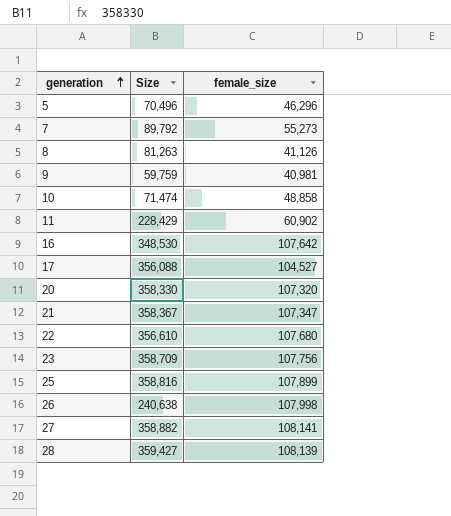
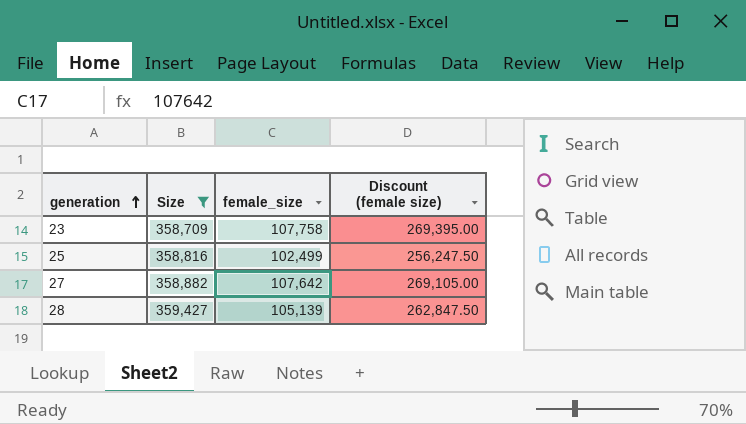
filter: none -> Size >= 358,709
column Discount (female size) | formula: none -> [female_size] * 2.5
23 | female_size: 107,756 -> 107,758
25 | female_size: 107,899 -> 102,499
27 | female_size: 108,141 -> 107,642
28 | female_size: 108,139 -> 105,139

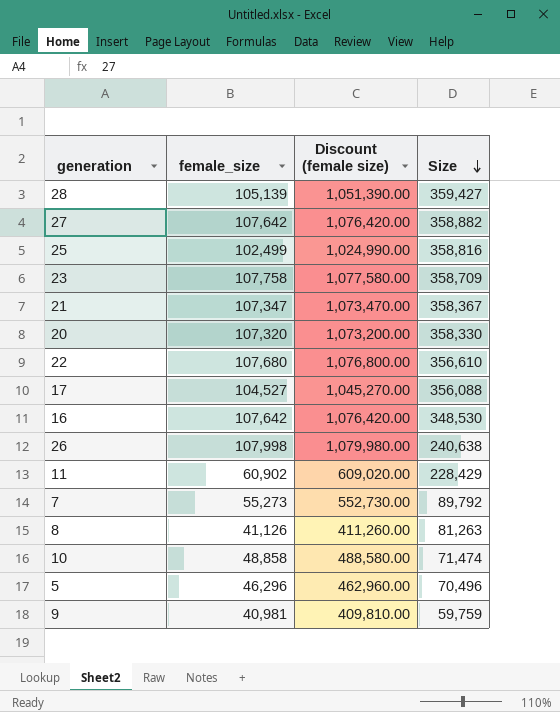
filter: Size >= 358,709 -> none
row order: generation ascending -> Size descending
column Discount (female size) | formula: [female_size] * 2.5 -> [female_size] * 10
column Size | position: 2 -> 4

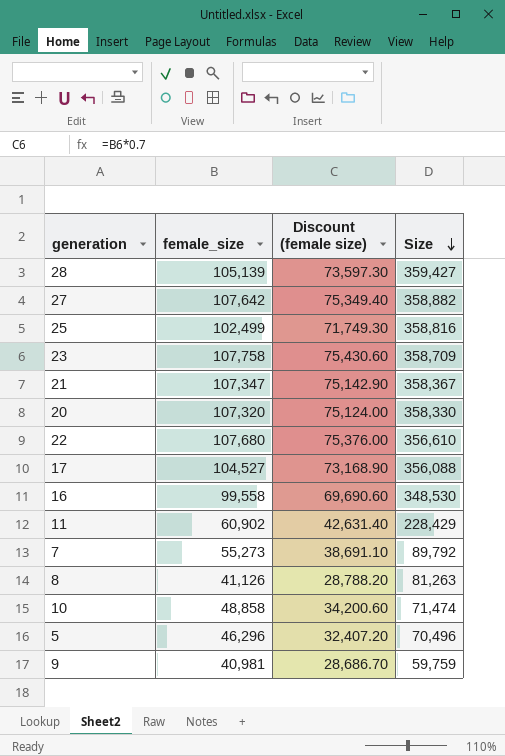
column Discount (female size) | formula: [female_size] * 10 -> [female_size] * 0.7
row 26: 107,998 | 1,079,980.00 | 240,638 -> none
16 | female_size: 107,642 -> 99,558

